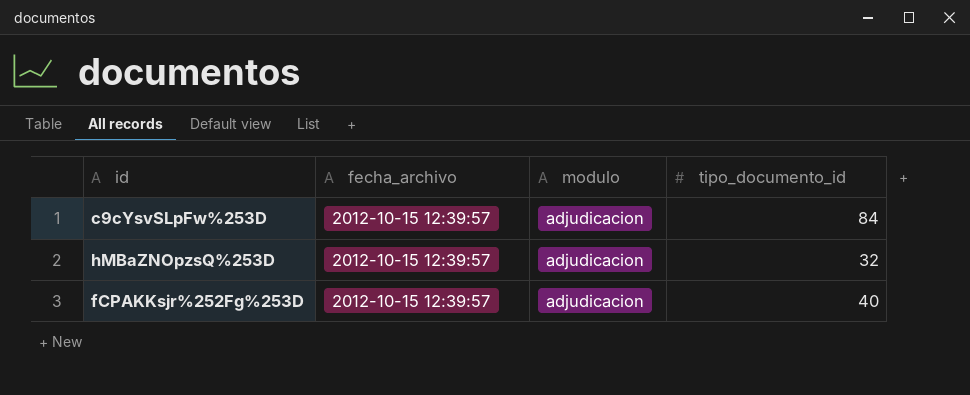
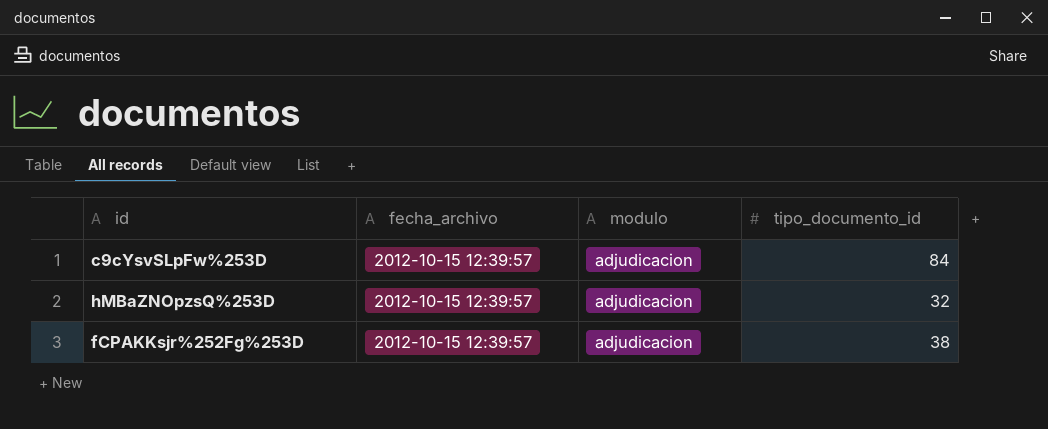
fCPAKKsjr%252Fg%253D | tipo_documento_id: 40 -> 38

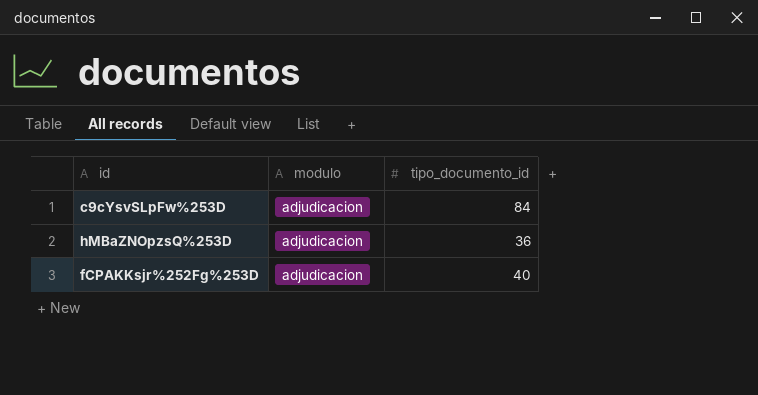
column fecha_archivo | position: 2 -> none
hMBaZNOpzsQ%253D | tipo_documento_id: 32 -> 36
fCPAKKsjr%252Fg%253D | tipo_documento_id: 38 -> 40

